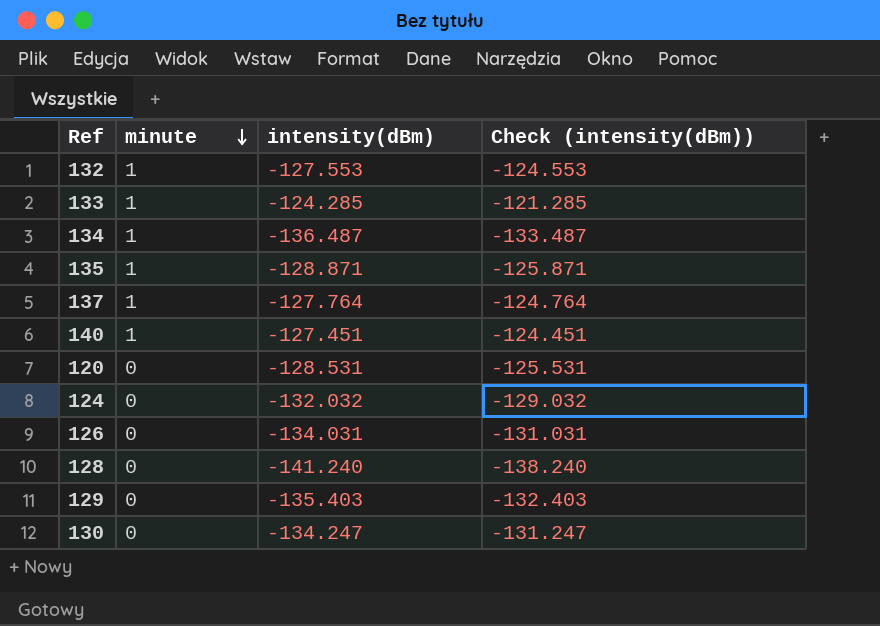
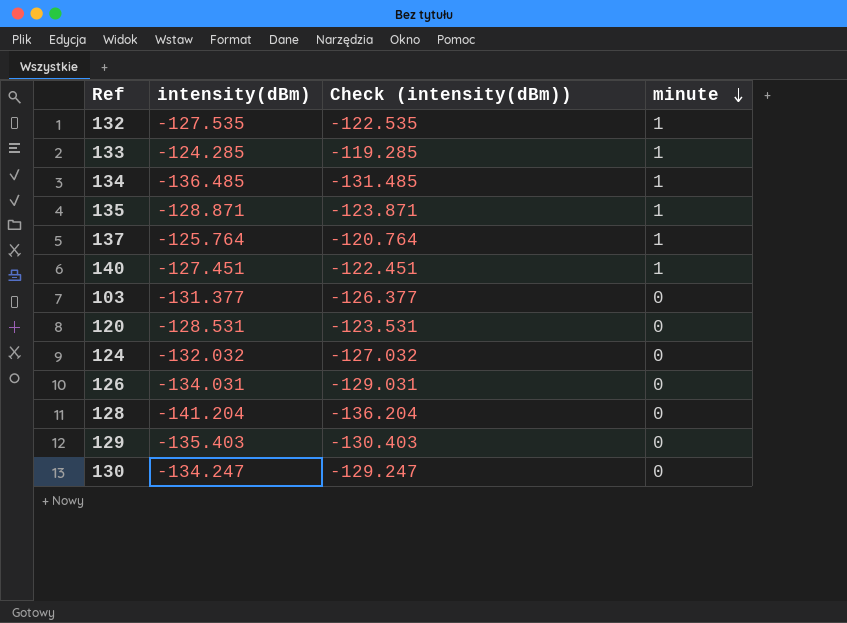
column Check (intensity(dBm)) | formula: [intensity(dBm)] + 3 -> [intensity(dBm)] + 5
column minute | position: 2 -> 4
132 | intensity(dBm): -127.553 -> -127.535
134 | intensity(dBm): -136.487 -> -136.485
137 | intensity(dBm): -127.764 -> -125.764
row 103: none -> -131.377 | -126.377 | 0
128 | intensity(dBm): -141.240 -> -141.204

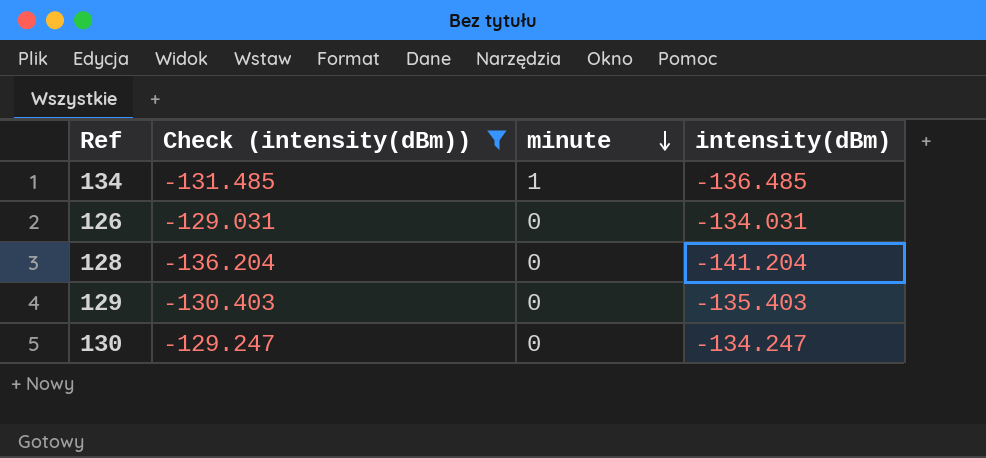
filter: none -> Check (intensity(dBm)) <= -129.031
column intensity(dBm) | position: 2 -> 4

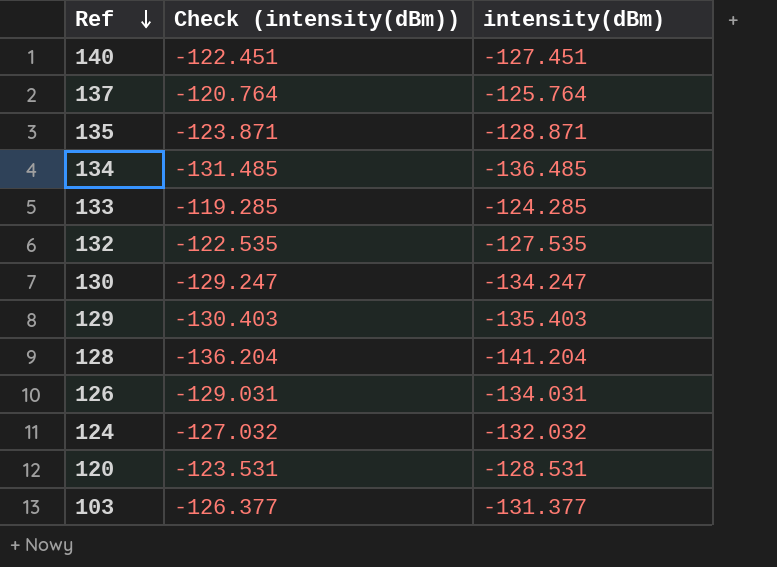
filter: Check (intensity(dBm)) <= -129.031 -> none
row order: minute descending -> Ref descending
column minute | position: 3 -> none

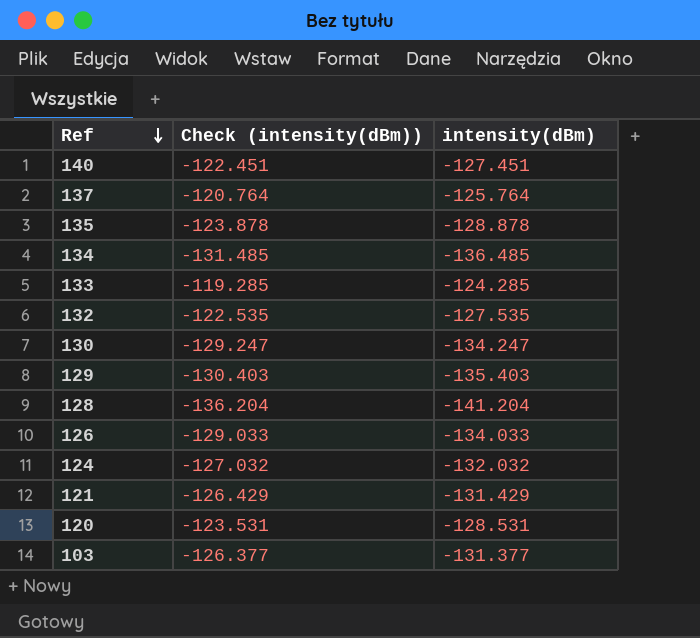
135 | Check (intensity(dBm)): -123.871 -> -123.878
135 | intensity(dBm): -128.871 -> -128.878
126 | Check (intensity(dBm)): -129.031 -> -129.033
126 | intensity(dBm): -134.031 -> -134.033
row 121: none -> -126.429 | -131.429

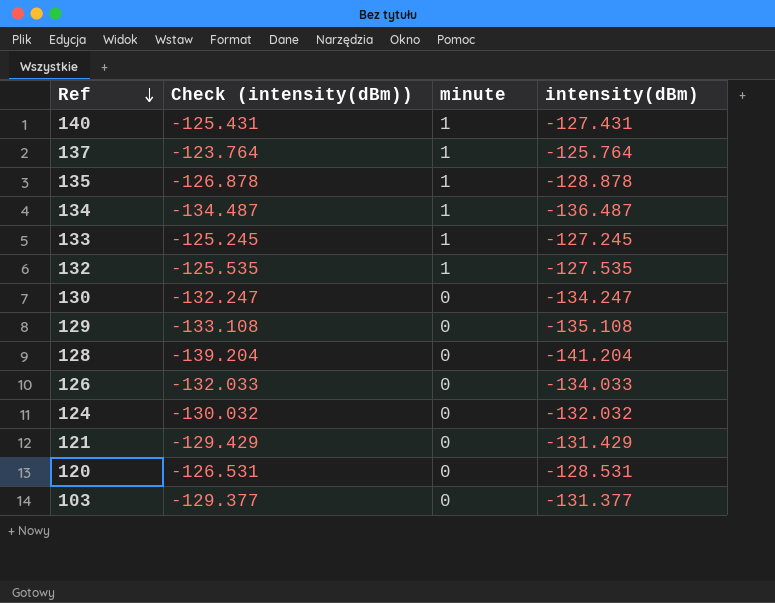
column Check (intensity(dBm)) | formula: [intensity(dBm)] + 5 -> [intensity(dBm)] + 2
column minute | position: none -> 3
140 | intensity(dBm): -127.451 -> -127.431
134 | intensity(dBm): -136.485 -> -136.487
133 | intensity(dBm): -124.285 -> -127.245
129 | intensity(dBm): -135.403 -> -135.108

